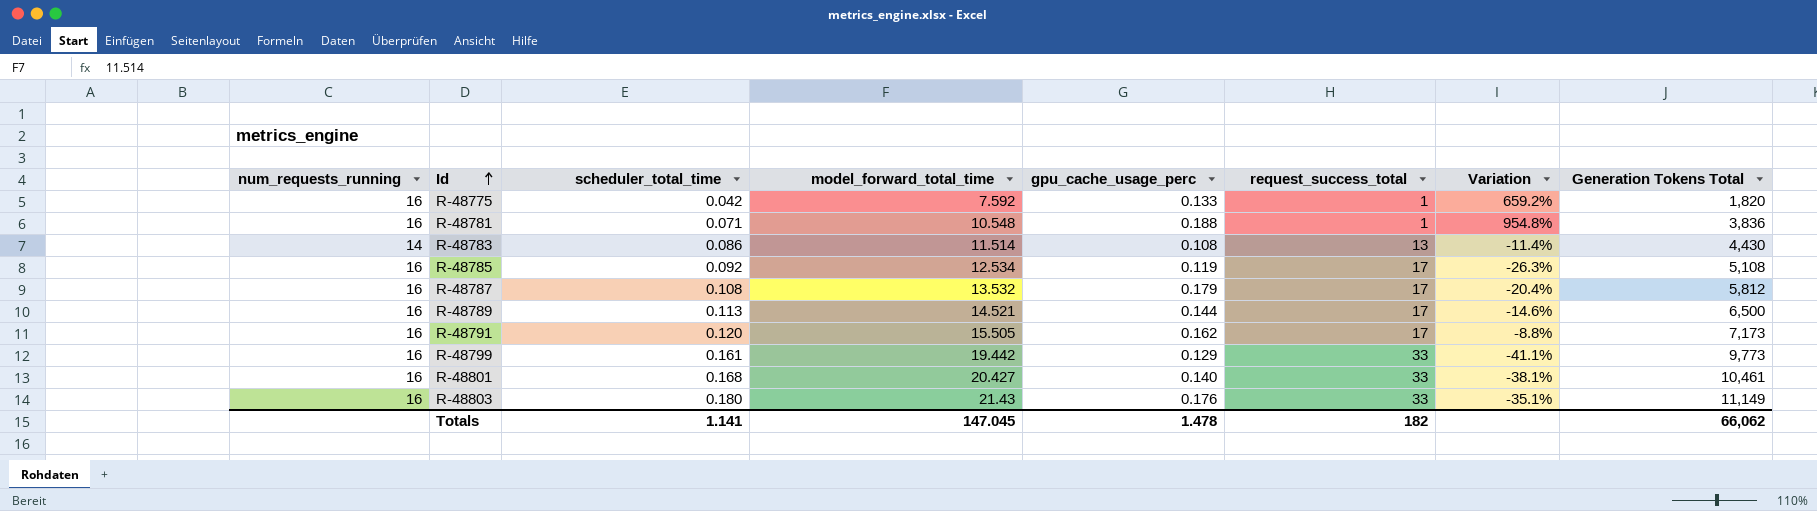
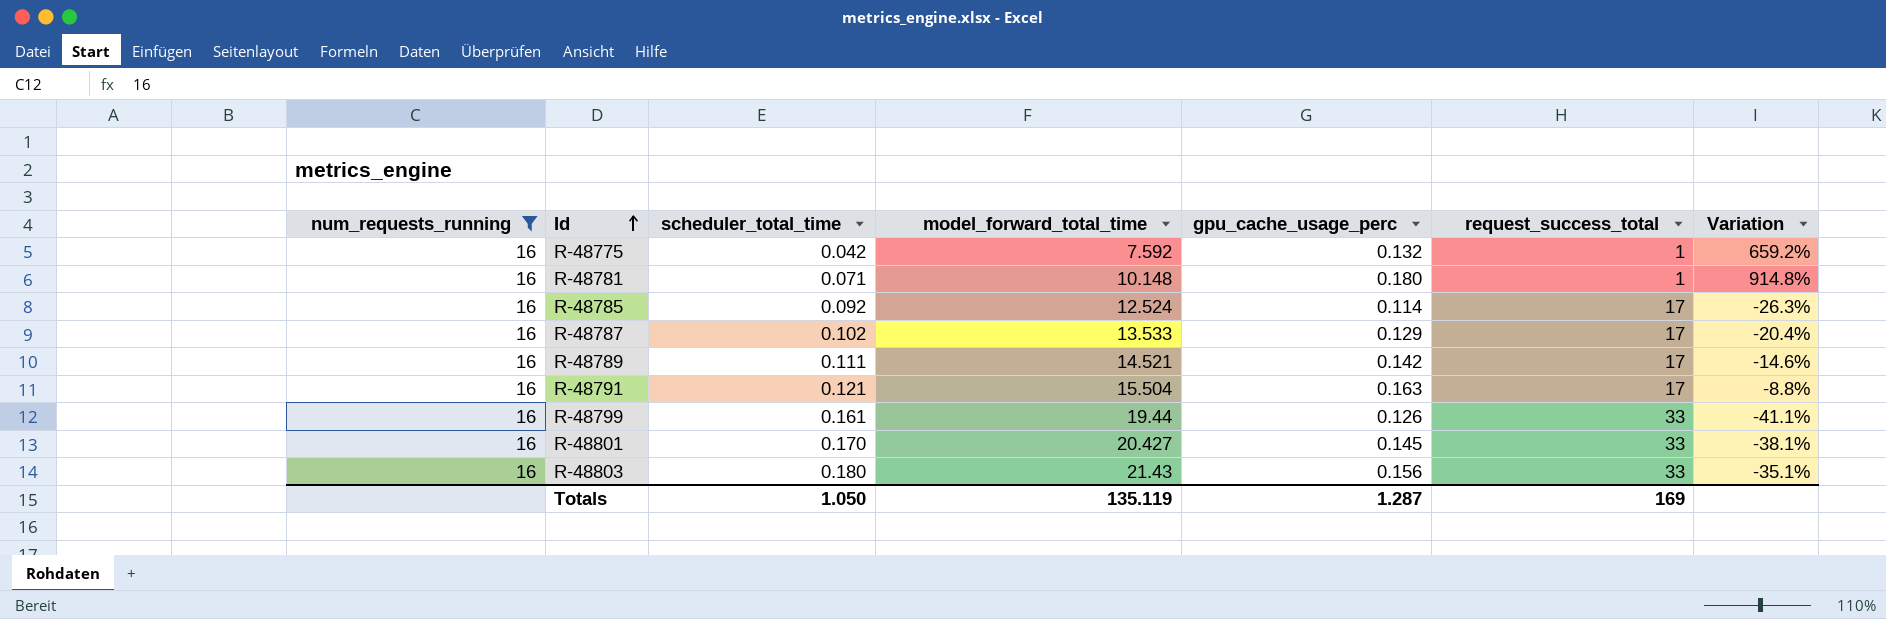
filter: none -> num_requests_running = 16
column Generation Tokens Total | position: 8 -> none
R-48775 | gpu_cache_usage_perc: 0.133 -> 0.132
R-48781 | model_forward_total_time: 10.548 -> 10.148
R-48781 | gpu_cache_usage_perc: 0.188 -> 0.180
R-48781 | Variation: 954.8% -> 914.8%
R-48785 | model_forward_total_time: 12.534 -> 12.524
R-48785 | gpu_cache_usage_perc: 0.119 -> 0.114
R-48787 | scheduler_total_time: 0.108 -> 0.102
R-48787 | model_forward_total_time: 13.532 -> 13.533
R-48787 | gpu_cache_usage_perc: 0.179 -> 0.129
R-48789 | scheduler_total_time: 0.113 -> 0.111
R-48789 | gpu_cache_usage_perc: 0.144 -> 0.142
R-48791 | scheduler_total_time: 0.120 -> 0.121
R-48791 | model_forward_total_time: 15.505 -> 15.504
R-48791 | gpu_cache_usage_perc: 0.162 -> 0.163
R-48799 | model_forward_total_time: 19.442 -> 19.44
R-48799 | gpu_cache_usage_perc: 0.129 -> 0.126
R-48801 | scheduler_total_time: 0.168 -> 0.170
R-48801 | gpu_cache_usage_perc: 0.140 -> 0.145
R-48803 | gpu_cache_usage_perc: 0.176 -> 0.156
Totals | scheduler_total_time: 1.141 -> 1.050
Totals | model_forward_total_time: 147.045 -> 135.119
Totals | gpu_cache_usage_perc: 1.478 -> 1.287
Totals | request_success_total: 182 -> 169

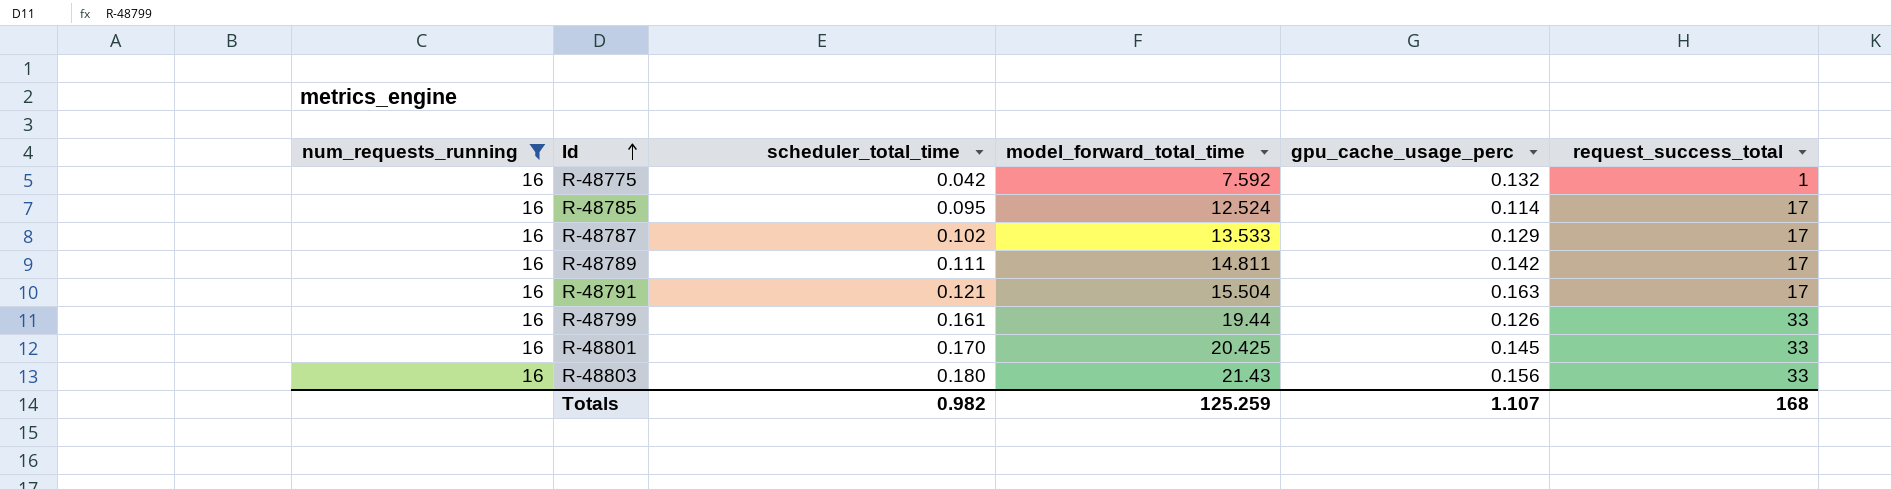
column Variation | formula: ([model_forward_total_time] - [request_success_total]) / [request_success_total] -> none
row R-48781: 16 | 0.071 | 10.148 | 0.180 | 1 | 914.8% -> none
R-48785 | scheduler_total_time: 0.092 -> 0.095
R-48789 | model_forward_total_time: 14.521 -> 14.811
R-48801 | model_forward_total_time: 20.427 -> 20.425
Totals | scheduler_total_time: 1.050 -> 0.982
Totals | model_forward_total_time: 135.119 -> 125.259
Totals | gpu_cache_usage_perc: 1.287 -> 1.107
Totals | request_success_total: 169 -> 168

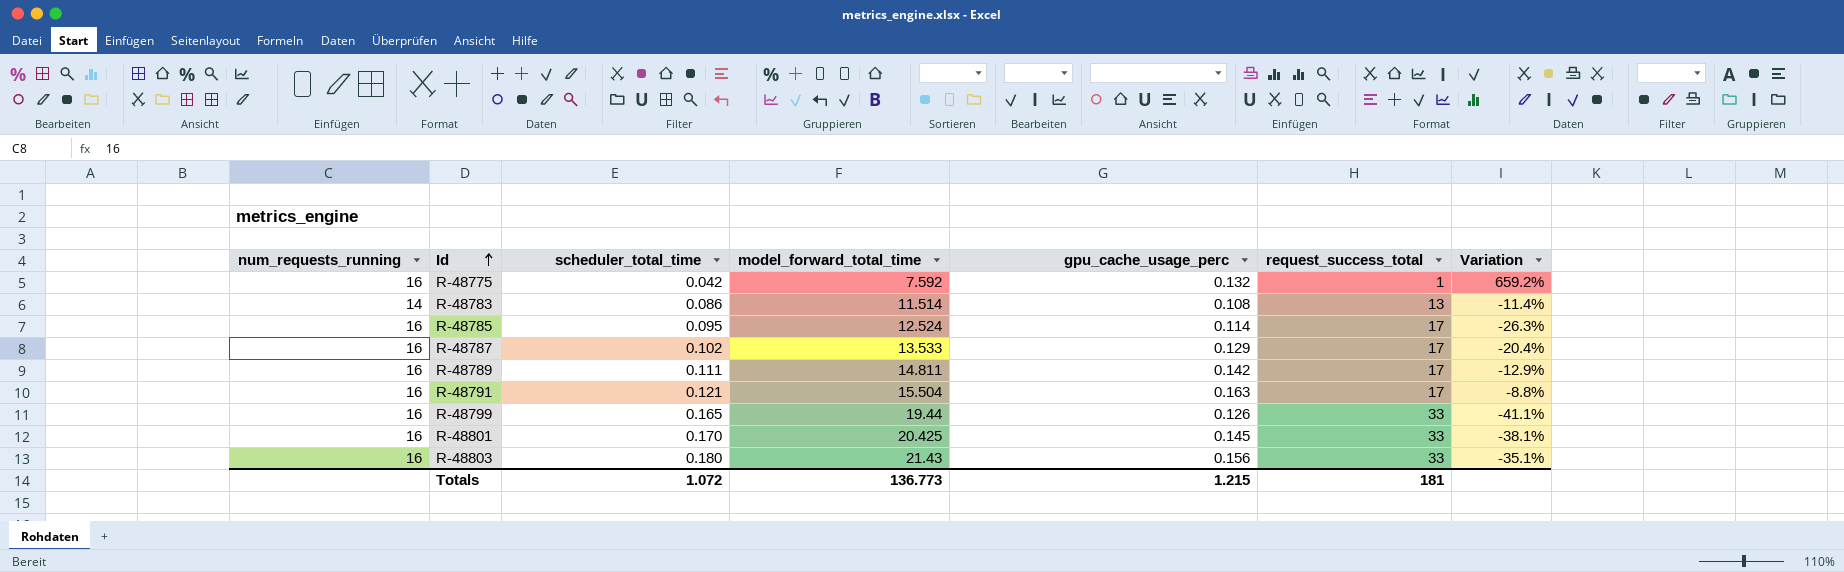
filter: num_requests_running = 16 -> none
column Variation | formula: none -> ([model_forward_total_time] - [request_success_total]) / [request_success_total]
R-48799 | scheduler_total_time: 0.161 -> 0.165
Totals | scheduler_total_time: 0.982 -> 1.072
Totals | model_forward_total_time: 125.259 -> 136.773
Totals | gpu_cache_usage_perc: 1.107 -> 1.215
Totals | request_success_total: 168 -> 181

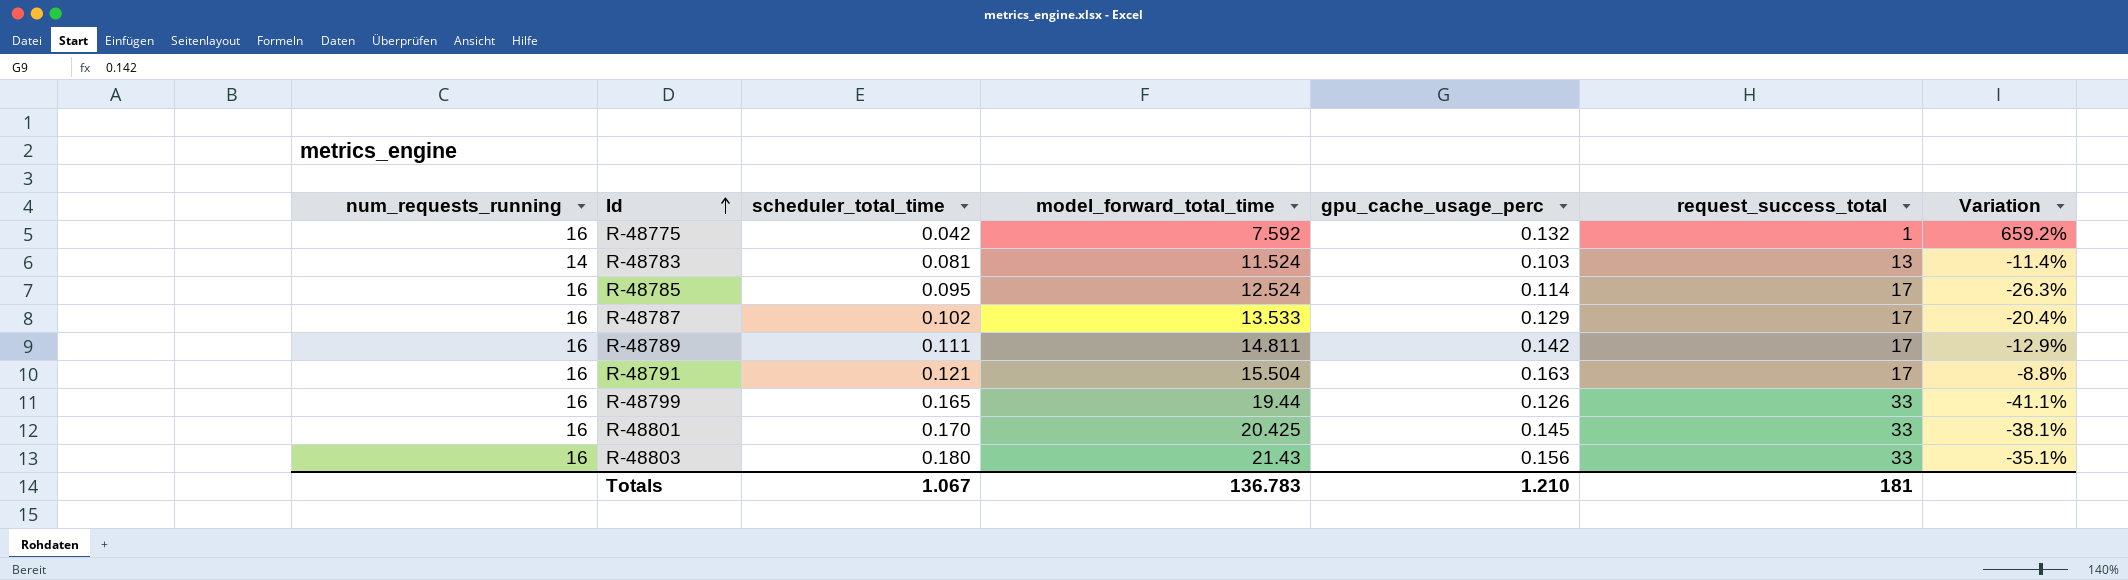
R-48783 | scheduler_total_time: 0.086 -> 0.081
R-48783 | model_forward_total_time: 11.514 -> 11.524
R-48783 | gpu_cache_usage_perc: 0.108 -> 0.103
Totals | scheduler_total_time: 1.072 -> 1.067
Totals | model_forward_total_time: 136.773 -> 136.783
Totals | gpu_cache_usage_perc: 1.215 -> 1.210

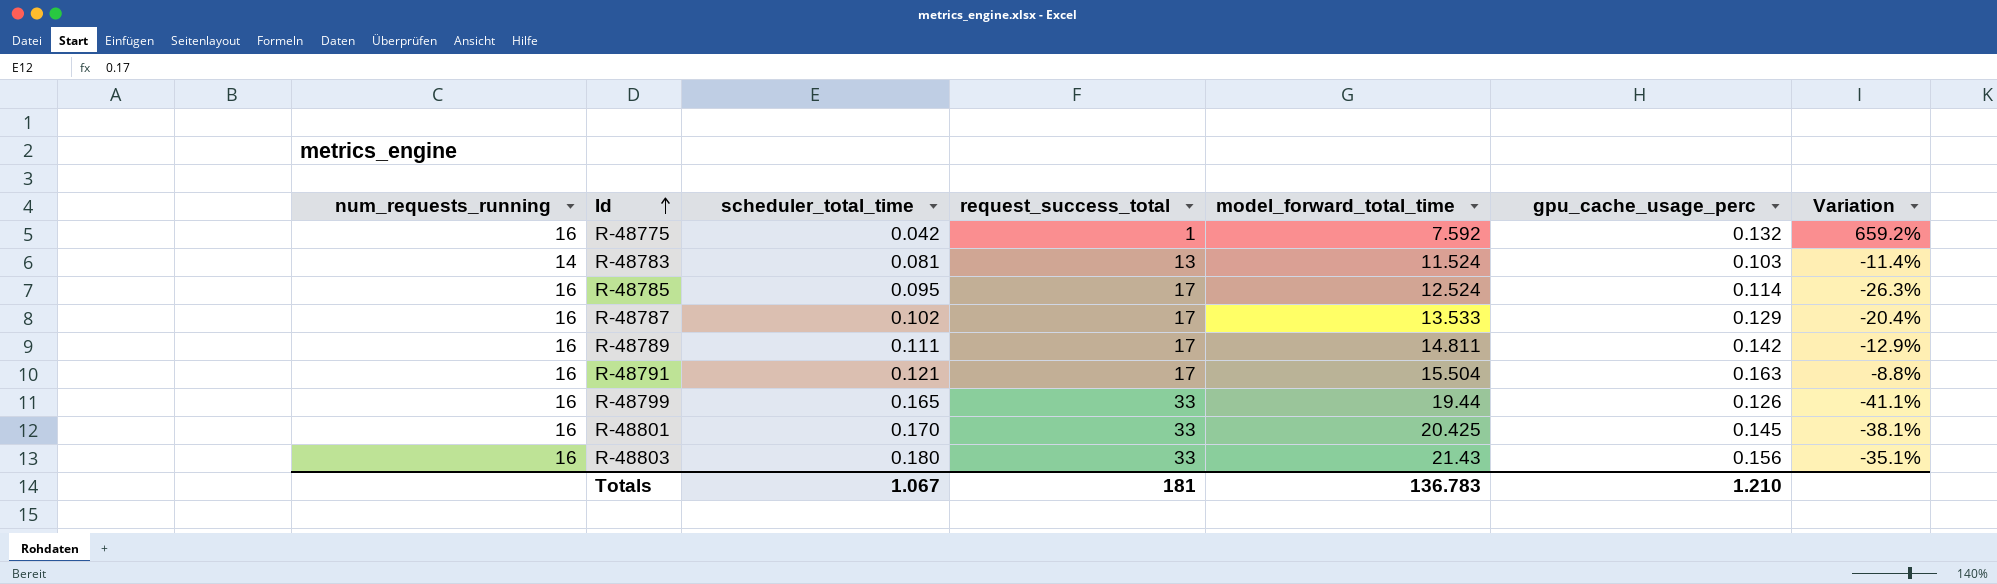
column request_success_total | position: 6 -> 4

